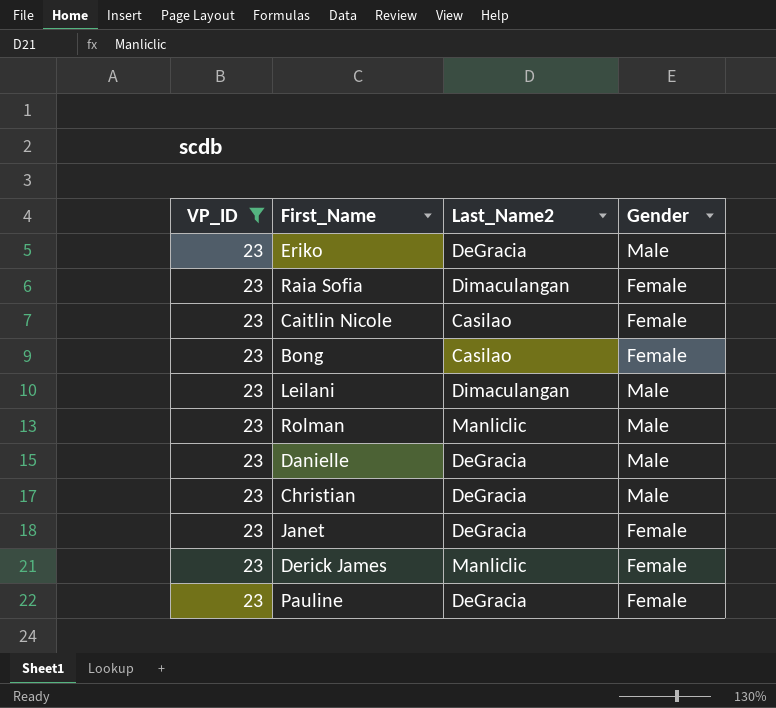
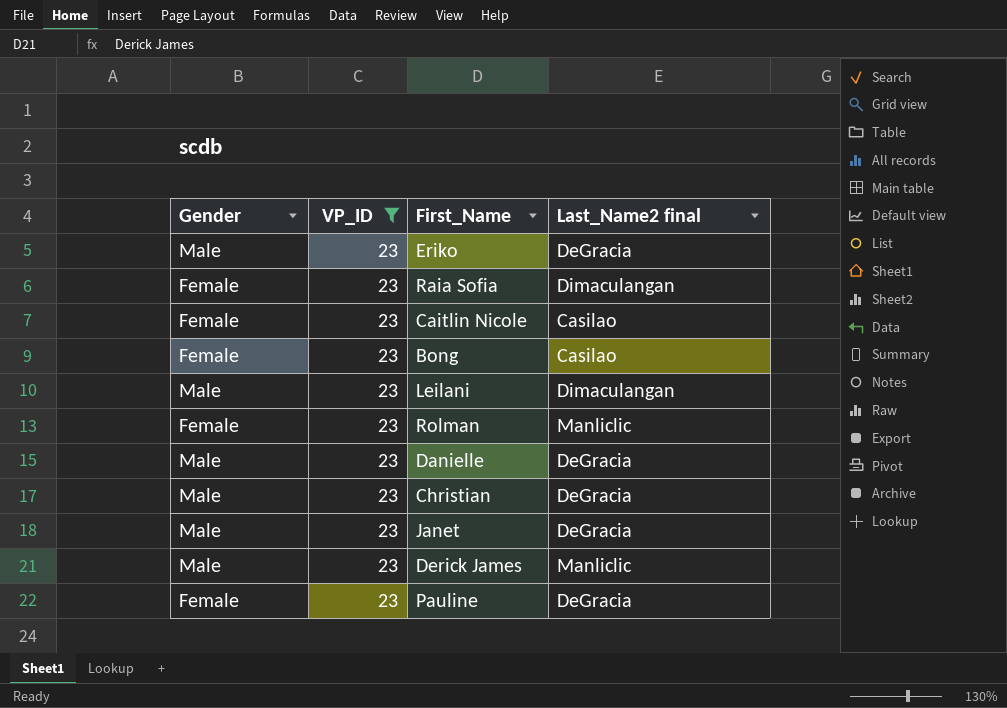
column Gender | position: 4 -> 1
column name: Last_Name2 -> Last_Name2 final
Rolman | Gender: Male -> Female
Janet | Gender: Female -> Male
Derick James | Gender: Female -> Male

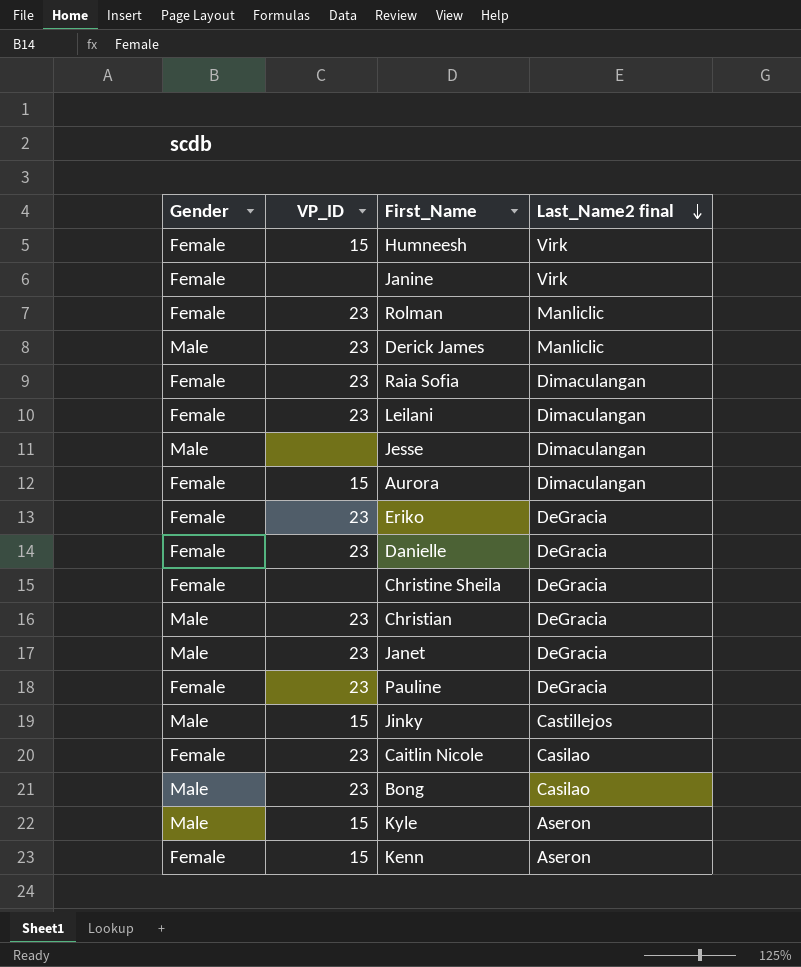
filter: VP_ID = 23 -> none
row order: none -> Last_Name2 final descending
Leilani | Gender: Male -> Female
Eriko | Gender: Male -> Female
Danielle | Gender: Male -> Female
Bong | Gender: Female -> Male

